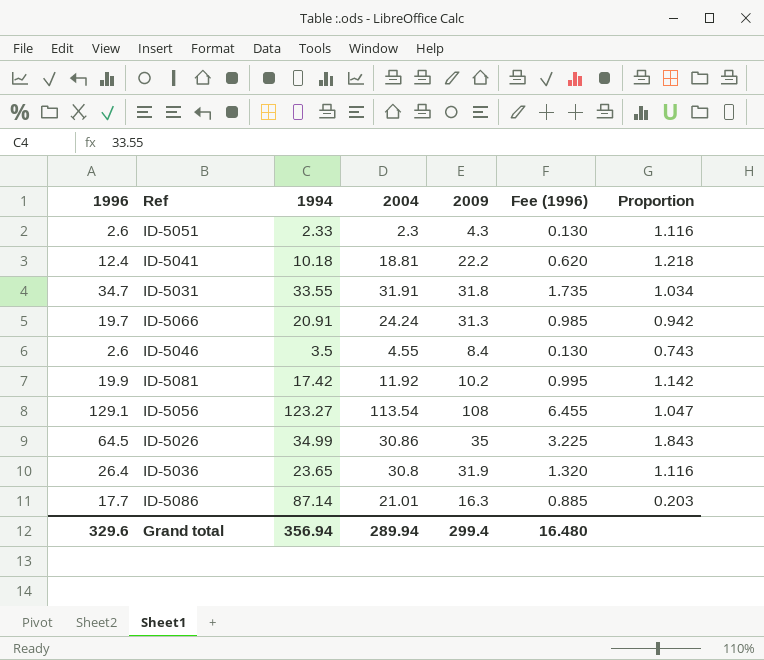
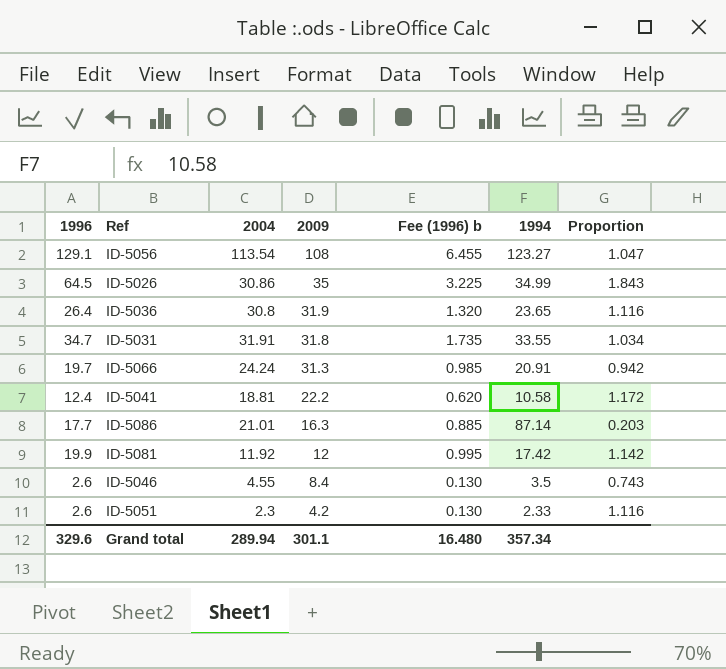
row order: none -> 2009 descending
column name: Fee (1996) -> Fee (1996) b
column 1994 | position: 3 -> 6
ID-5041 | 1994: 10.18 -> 10.58
ID-5041 | Proportion: 1.218 -> 1.172
ID-5081 | 2009: 10.2 -> 12
ID-5051 | 2009: 4.3 -> 4.2
Grand total | 2009: 299.4 -> 301.1
Grand total | 1994: 356.94 -> 357.34

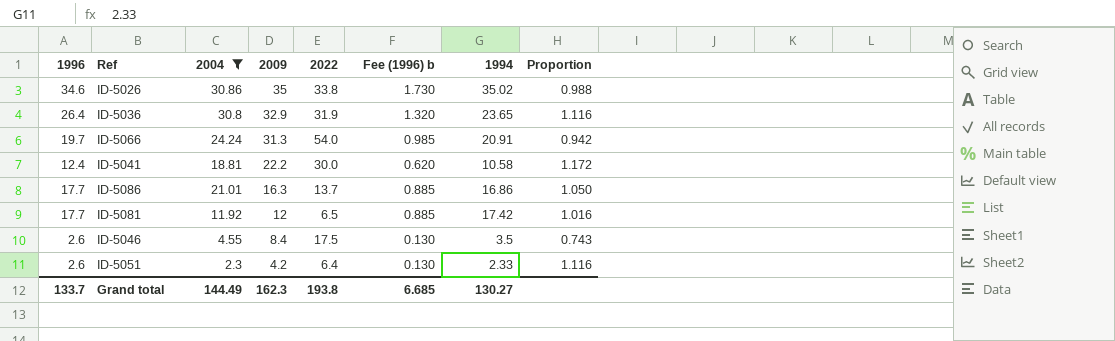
filter: none -> 2004 <= 30.86
column 2022 | position: none -> 5
ID-5026 | 1996: 64.5 -> 34.6
ID-5026 | Fee (1996) b: 3.225 -> 1.730
ID-5026 | 1994: 34.99 -> 35.02
ID-5026 | Proportion: 1.843 -> 0.988
ID-5036 | 2009: 31.9 -> 32.9
ID-5086 | 1994: 87.14 -> 16.86
ID-5086 | Proportion: 0.203 -> 1.050
ID-5081 | 1996: 19.9 -> 17.7
ID-5081 | Fee (1996) b: 0.995 -> 0.885
ID-5081 | Proportion: 1.142 -> 1.016
Grand total | 1996: 329.6 -> 133.7
Grand total | 2004: 289.94 -> 144.49
Grand total | 2009: 301.1 -> 162.3
Grand total | Fee (1996) b: 16.480 -> 6.685
Grand total | 1994: 357.34 -> 130.27

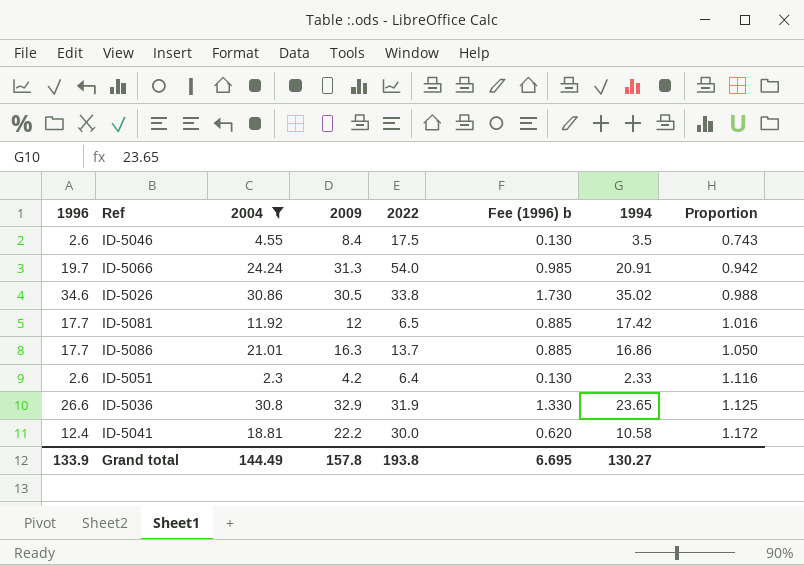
row order: 2009 descending -> Proportion ascending
ID-5026 | 2009: 35 -> 30.5
ID-5036 | 1996: 26.4 -> 26.6
ID-5036 | Fee (1996) b: 1.320 -> 1.330
ID-5036 | Proportion: 1.116 -> 1.125
Grand total | 1996: 133.7 -> 133.9
Grand total | 2009: 162.3 -> 157.8
Grand total | Fee (1996) b: 6.685 -> 6.695

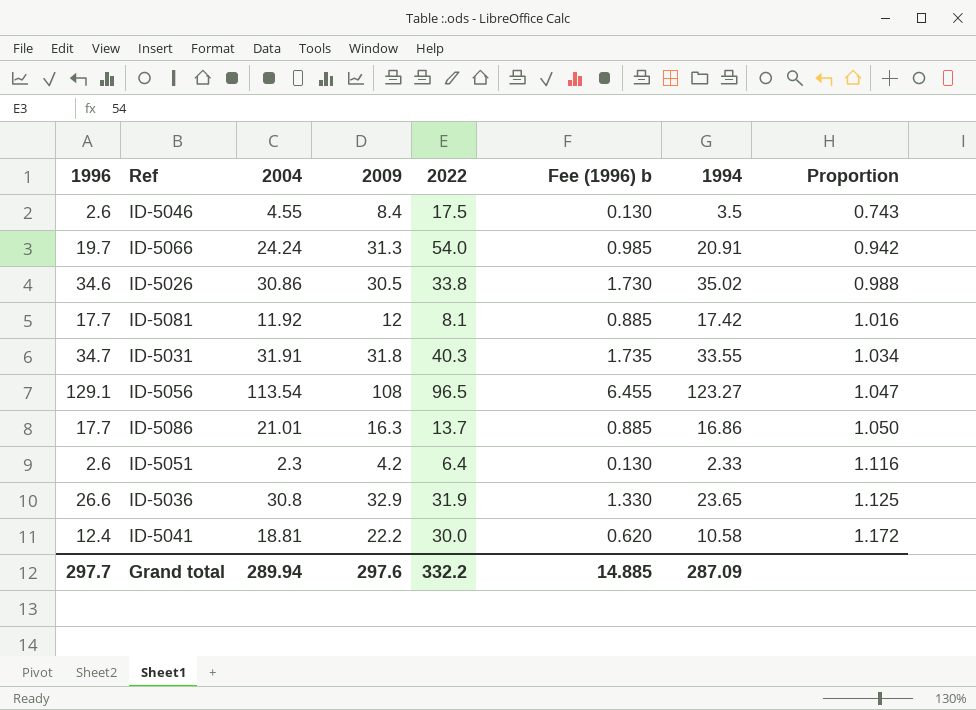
filter: 2004 <= 30.86 -> none
ID-5081 | 2022: 6.5 -> 8.1
Grand total | 1996: 133.9 -> 297.7
Grand total | 2004: 144.49 -> 289.94
Grand total | 2009: 157.8 -> 297.6
Grand total | 2022: 193.8 -> 332.2
Grand total | Fee (1996) b: 6.695 -> 14.885
Grand total | 1994: 130.27 -> 287.09

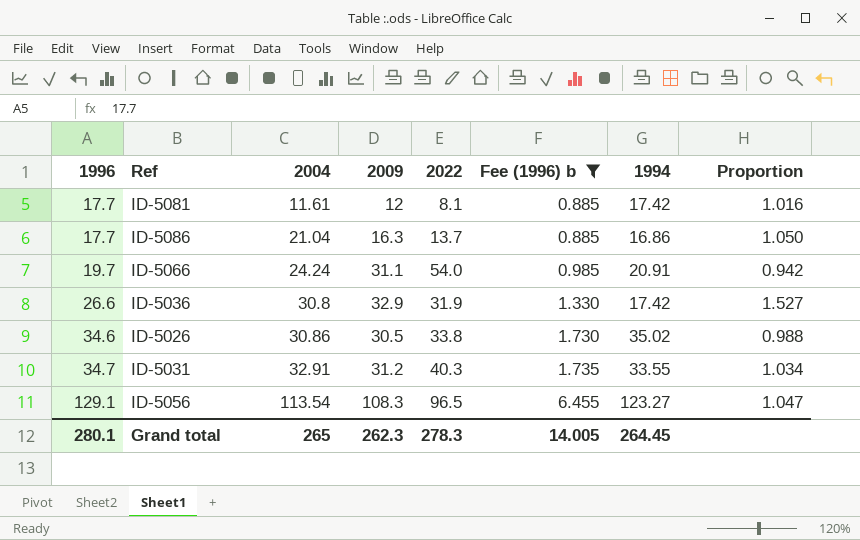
filter: none -> Fee (1996) b >= 0.885
row order: Proportion ascending -> 1996 ascending
ID-5081 | 2004: 11.92 -> 11.61
ID-5086 | 2004: 21.01 -> 21.04
ID-5066 | 2009: 31.3 -> 31.1
ID-5036 | 1994: 23.65 -> 17.42
ID-5036 | Proportion: 1.125 -> 1.527
ID-5031 | 2004: 31.91 -> 32.91
ID-5031 | 2009: 31.8 -> 31.2
ID-5056 | 2009: 108 -> 108.3
Grand total | 1996: 297.7 -> 280.1
Grand total | 2004: 289.94 -> 265
Grand total | 2009: 297.6 -> 262.3
Grand total | 2022: 332.2 -> 278.3
Grand total | Fee (1996) b: 14.885 -> 14.005
Grand total | 1994: 287.09 -> 264.45

